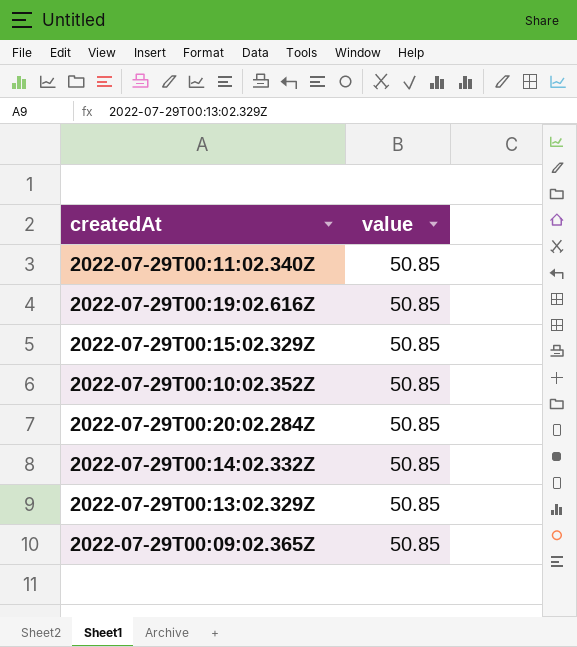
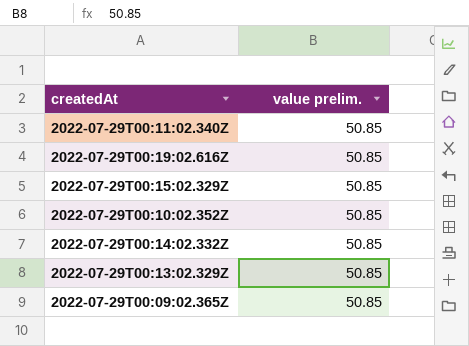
column name: value -> value prelim.
row 2022-07-29T00:20:02.284Z: 50.85 -> none

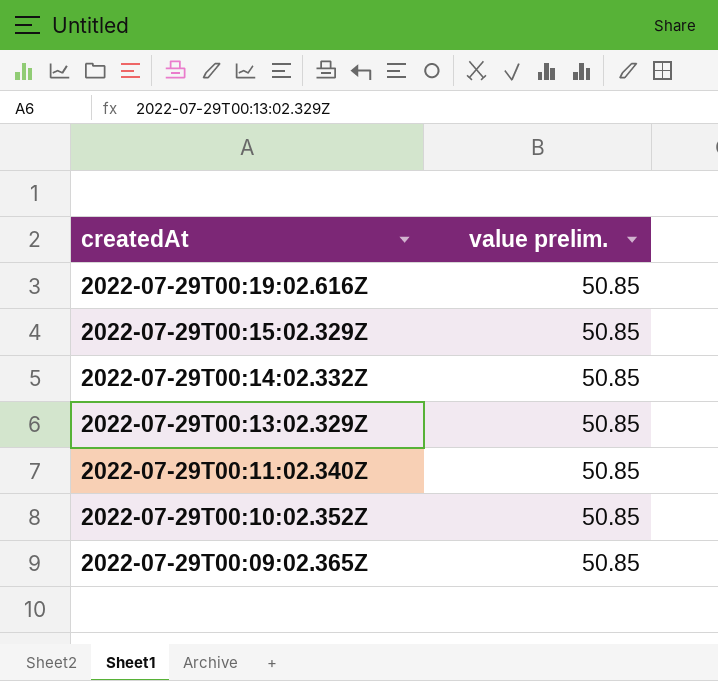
row order: none -> createdAt descending

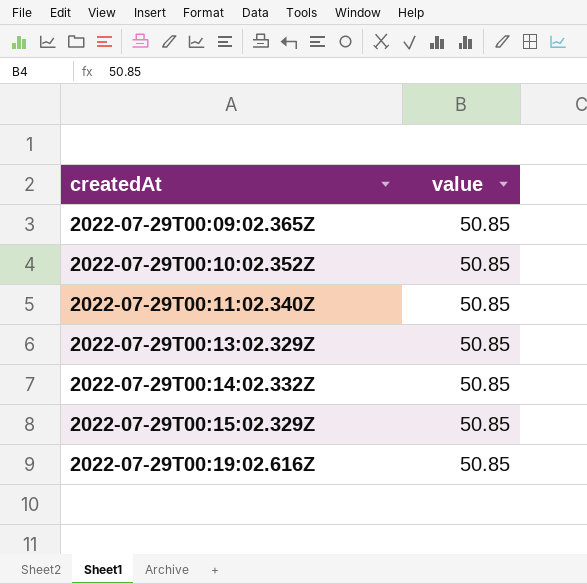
row order: createdAt descending -> createdAt ascending
column name: value prelim. -> value

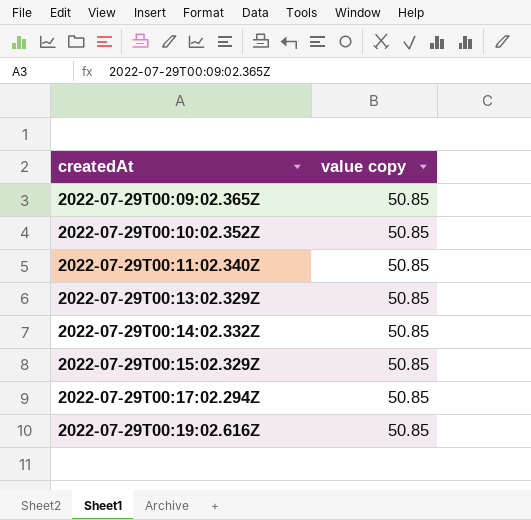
column name: value -> value copy
row 2022-07-29T00:17:02.294Z: none -> 50.85

